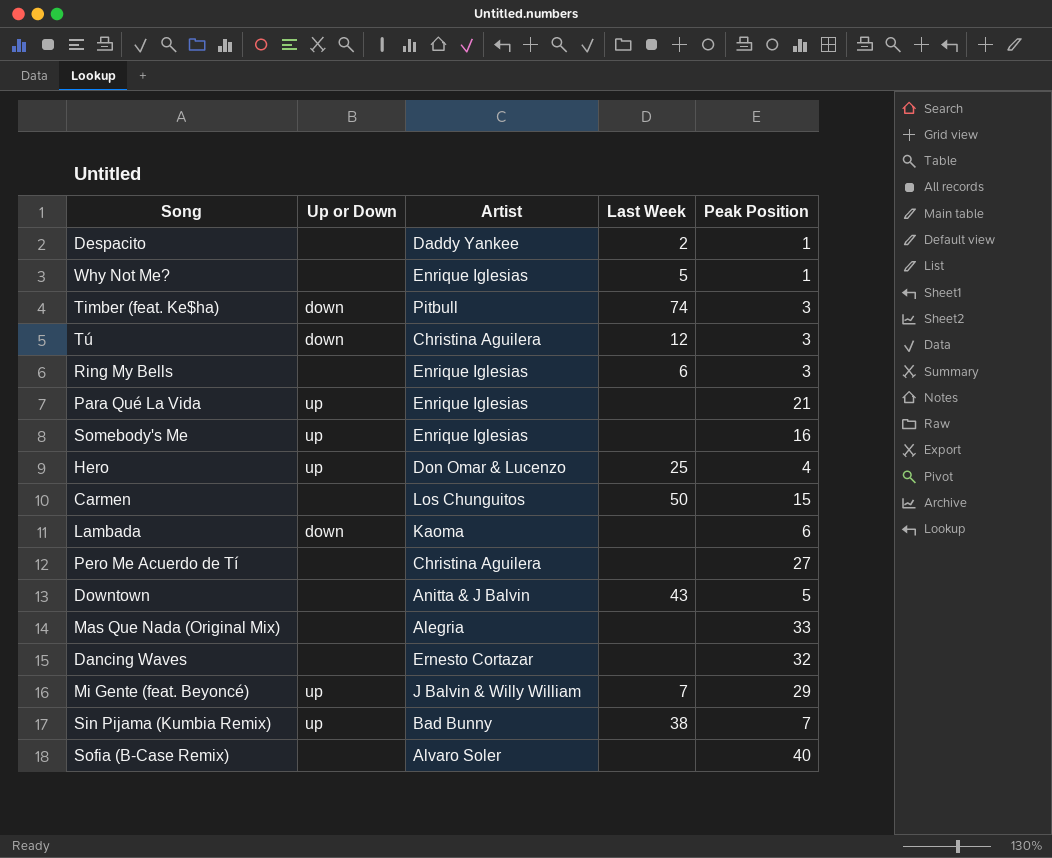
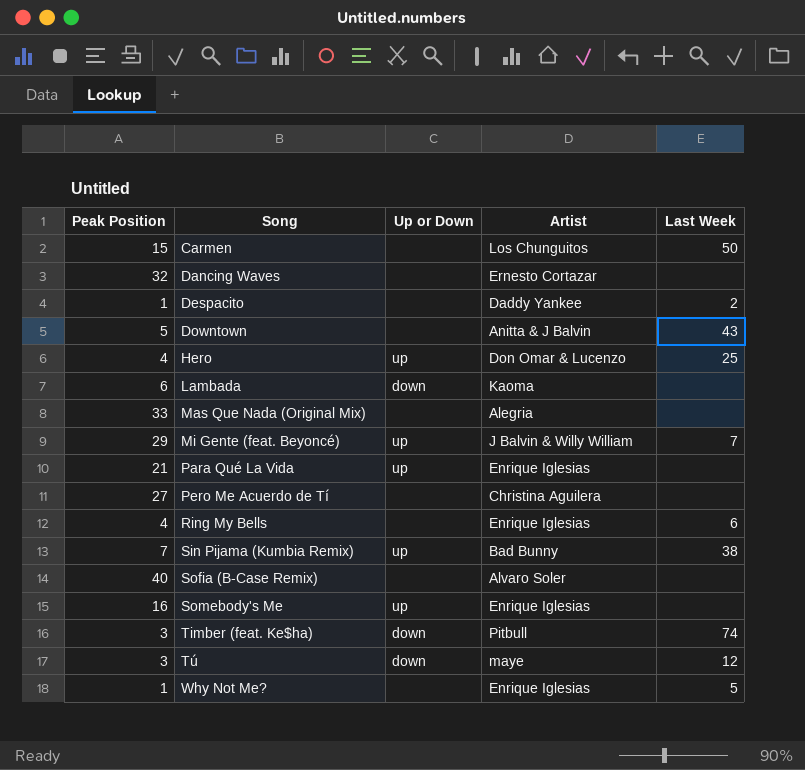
row order: none -> Song ascending
column Peak Position | position: 5 -> 1
Ring My Bells | Peak Position: 3 -> 4
Tú | Artist: Christina Aguilera -> maye

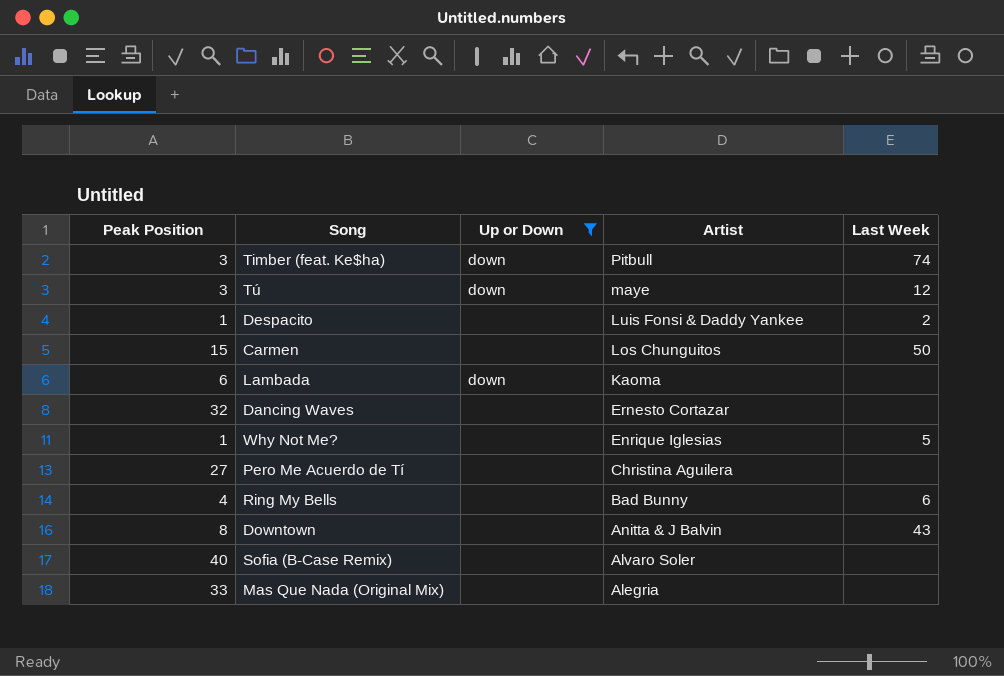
filter: none -> Up or Down != up
row order: Song ascending -> Artist descending
Despacito | Artist: Daddy Yankee -> Luis Fonsi & Daddy Yankee
Ring My Bells | Artist: Enrique Iglesias -> Bad Bunny
Downtown | Peak Position: 5 -> 8

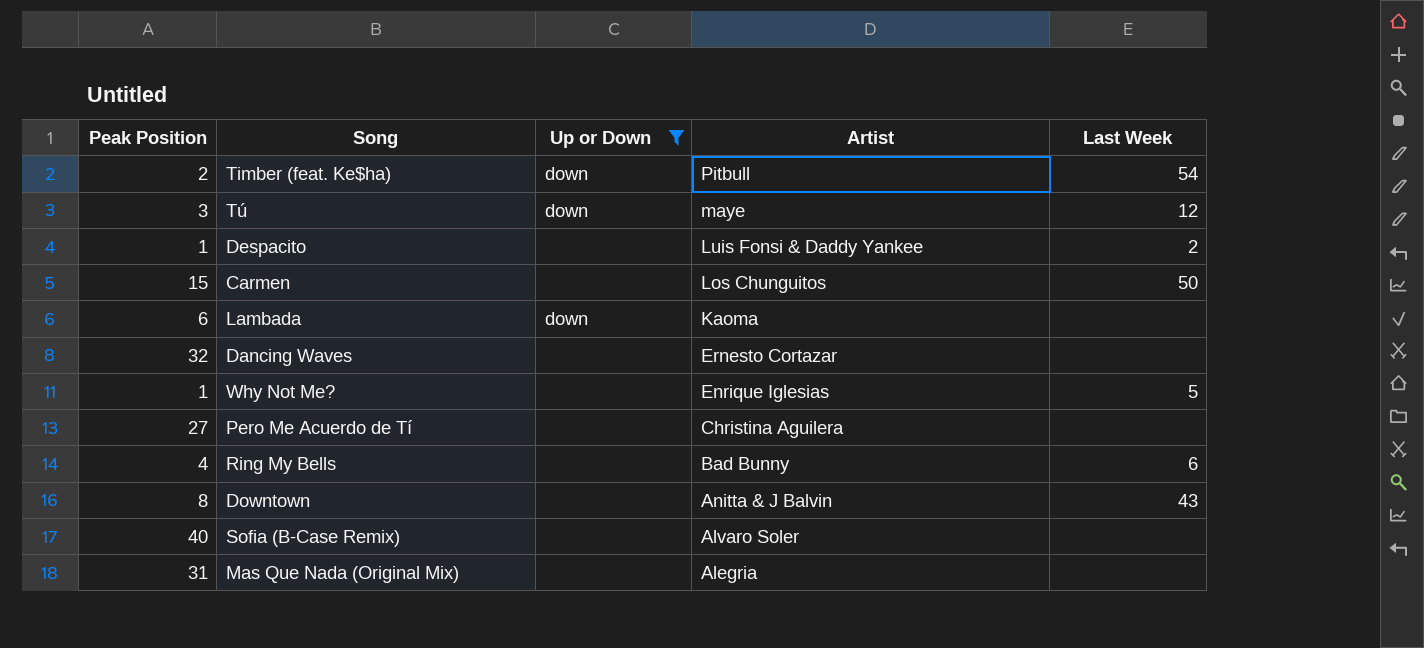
Timber (feat. Ke$ha) | Peak Position: 3 -> 2
Timber (feat. Ke$ha) | Last Week: 74 -> 54
Mas Que Nada (Original Mix) | Peak Position: 33 -> 31

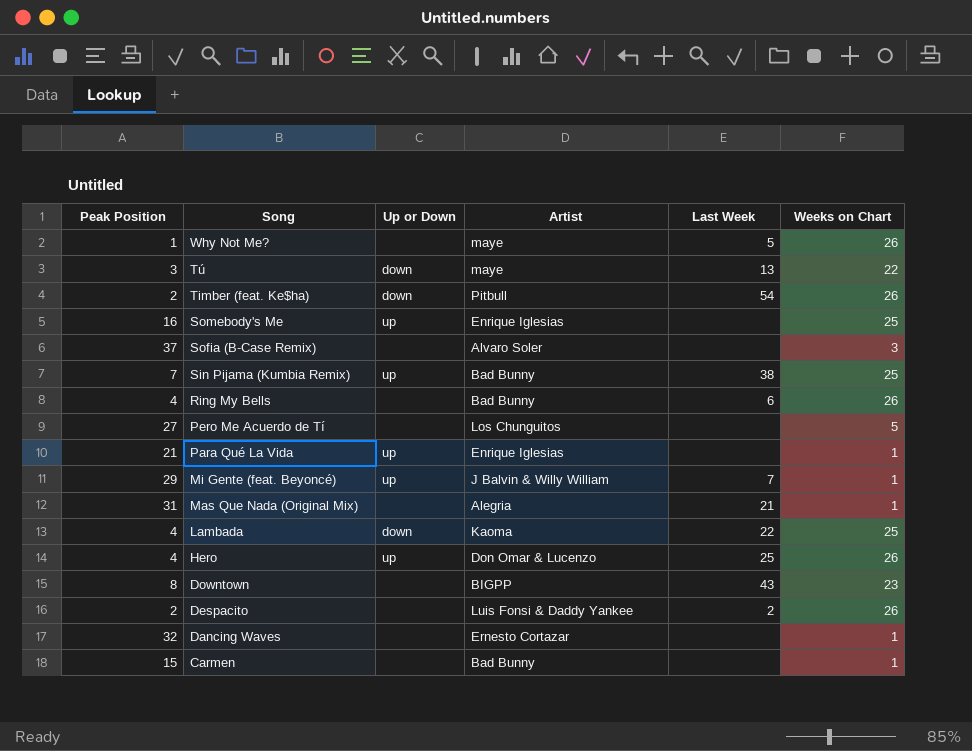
filter: Up or Down != up -> none
row order: Artist descending -> Song descending
column Weeks on Chart | position: none -> 6
Why Not Me? | Artist: Enrique Iglesias -> maye
Tú | Last Week: 12 -> 13
Sofia (B-Case Remix) | Peak Position: 40 -> 37
Pero Me Acuerdo de Tí | Artist: Christina Aguilera -> Los Chunguitos
Mas Que Nada (Original Mix) | Last Week: none -> 21
Lambada | Peak Position: 6 -> 4
Lambada | Last Week: none -> 22
Downtown | Artist: Anitta & J Balvin -> BIGPP
Despacito | Peak Position: 1 -> 2
Carmen | Artist: Los Chunguitos -> Bad Bunny
Carmen | Last Week: 50 -> none

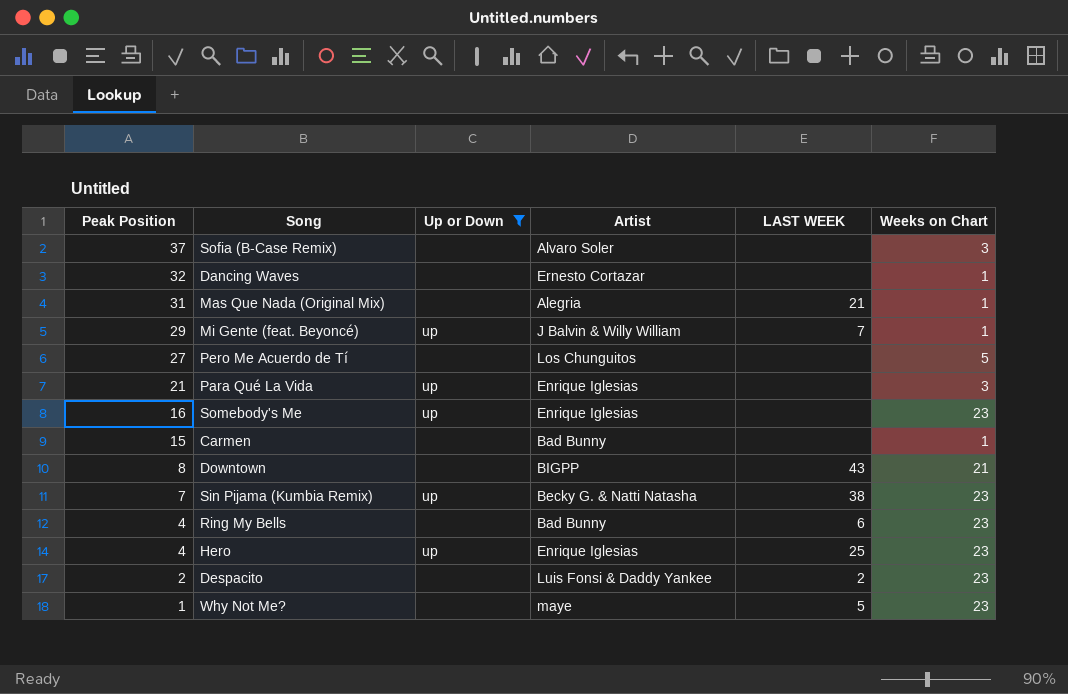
filter: none -> Up or Down != down
row order: Song descending -> Peak Position descending
column name: Last Week -> LAST WEEK
Para Qué La Vida | Weeks on Chart: 1 -> 3
Somebody's Me | Weeks on Chart: 25 -> 23
Downtown | Weeks on Chart: 23 -> 21
Sin Pijama (Kumbia Remix) | Artist: Bad Bunny -> Becky G. & Natti Natasha
Sin Pijama (Kumbia Remix) | Weeks on Chart: 25 -> 23
Ring My Bells | Weeks on Chart: 26 -> 23
Hero | Artist: Don Omar & Lucenzo -> Enrique Iglesias
Hero | Weeks on Chart: 26 -> 23
Despacito | Weeks on Chart: 26 -> 23
Why Not Me? | Weeks on Chart: 26 -> 23

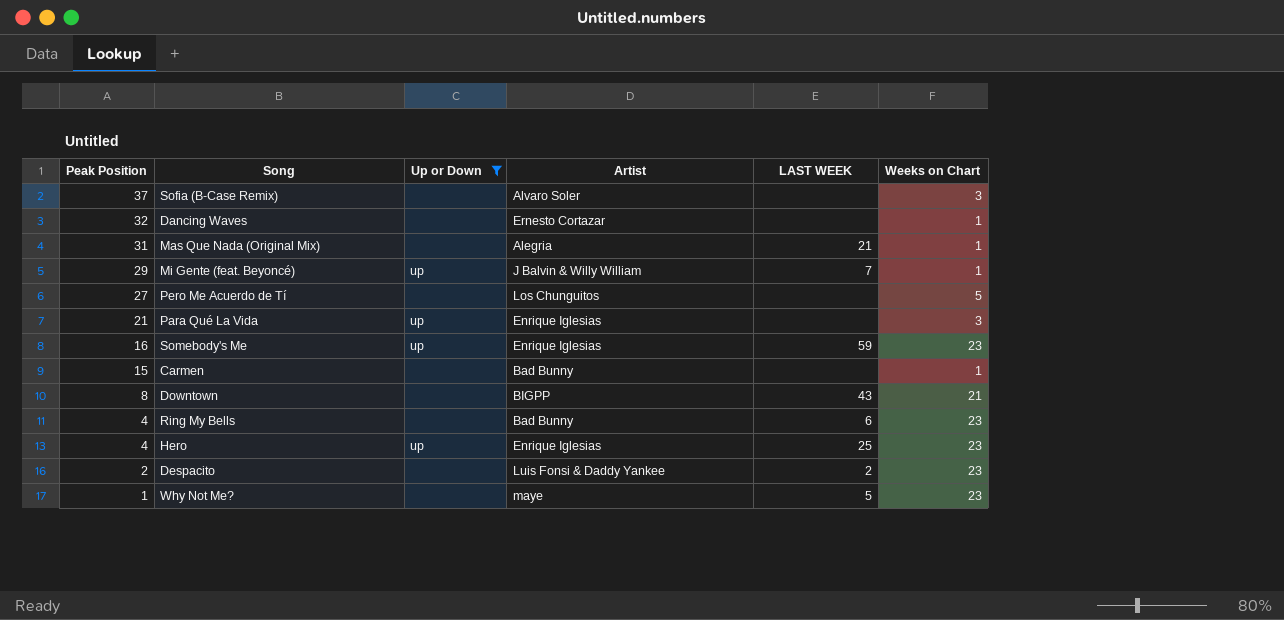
row Sin Pijama (Kumbia Remix): 7 | up | Becky G. & Natti Natasha | 38 | 23 -> none
Somebody's Me | LAST WEEK: none -> 59

